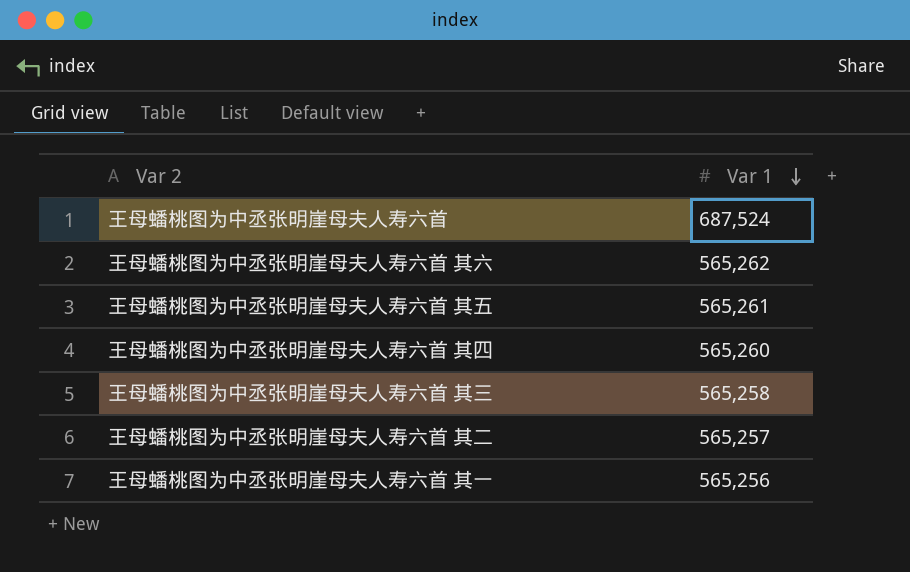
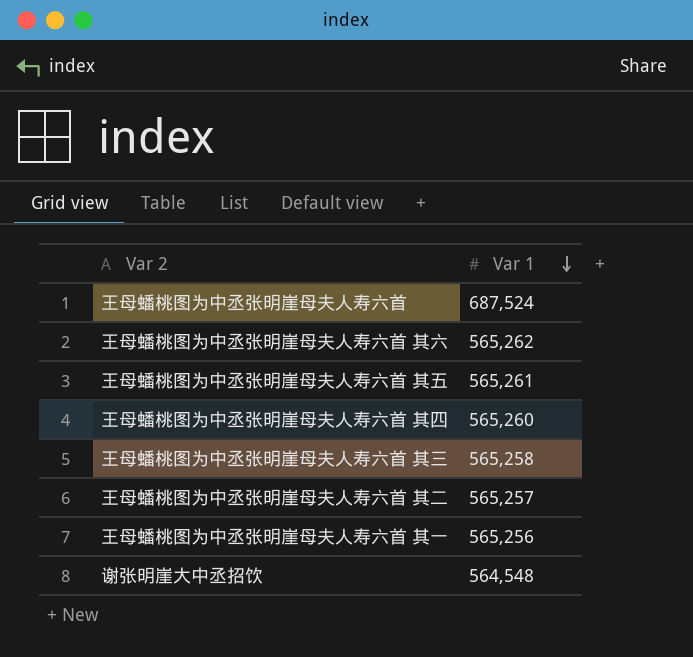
row 谢张明崖大中丞招饮: none -> 564,548

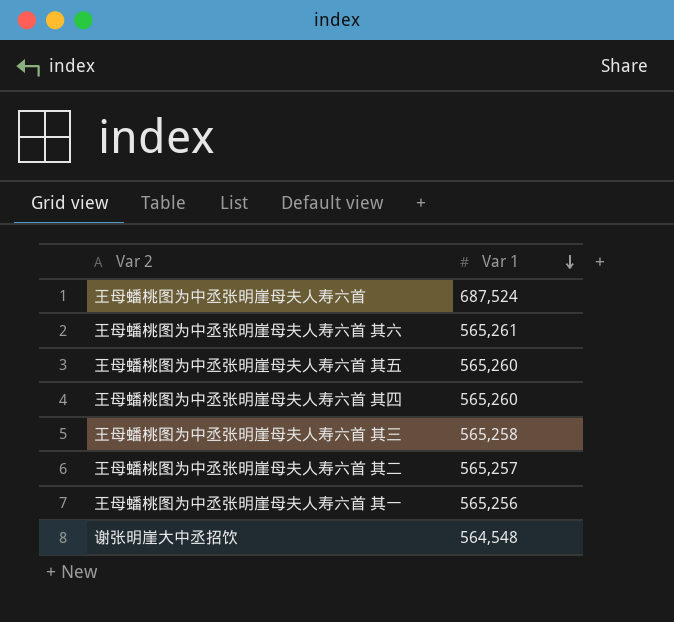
王母蟠桃图为中丞张明崖母夫人寿六首 其六 | Var 1: 565,262 -> 565,261
王母蟠桃图为中丞张明崖母夫人寿六首 其五 | Var 1: 565,261 -> 565,260

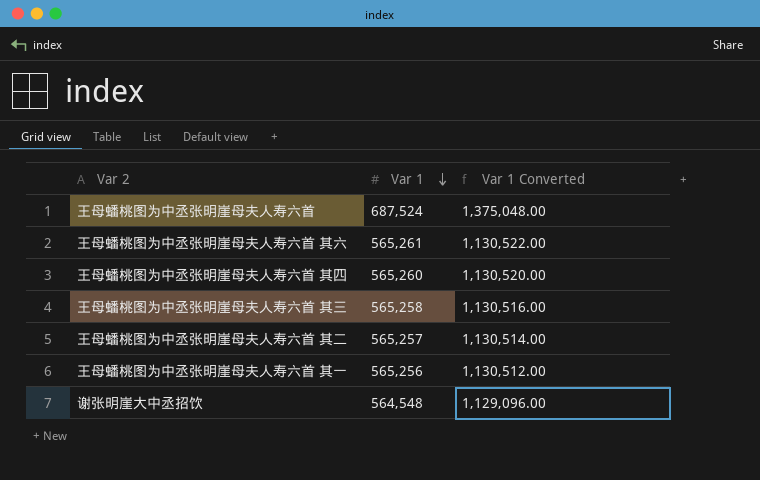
column Var 1 Converted | formula: none -> [Var 1] * 2
row 王母蟠桃图为中丞张明崖母夫人寿六首 其五: 565,260 -> none

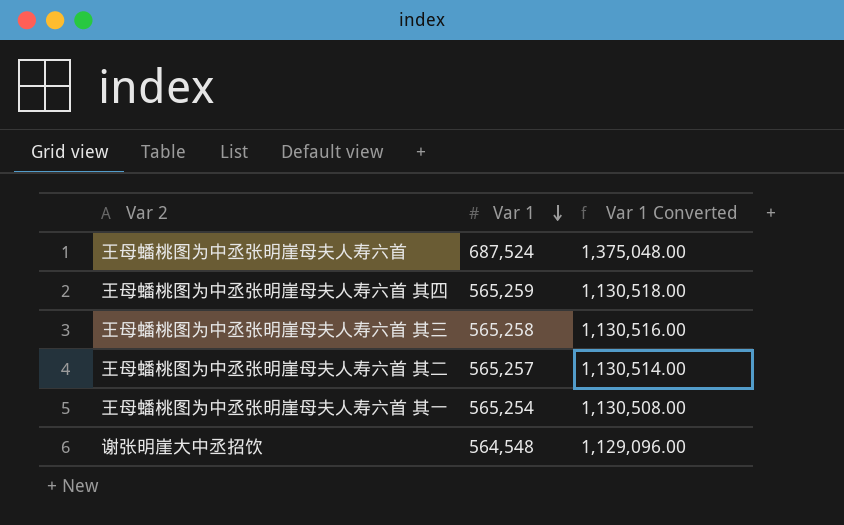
row 王母蟠桃图为中丞张明崖母夫人寿六首 其六: 565,261 | 1,130,522.00 -> none
王母蟠桃图为中丞张明崖母夫人寿六首 其四 | Var 1: 565,260 -> 565,259
王母蟠桃图为中丞张明崖母夫人寿六首 其四 | Var 1 Converted: 1,130,520.00 -> 1,130,518.00
王母蟠桃图为中丞张明崖母夫人寿六首 其一 | Var 1: 565,256 -> 565,254
王母蟠桃图为中丞张明崖母夫人寿六首 其一 | Var 1 Converted: 1,130,512.00 -> 1,130,508.00

